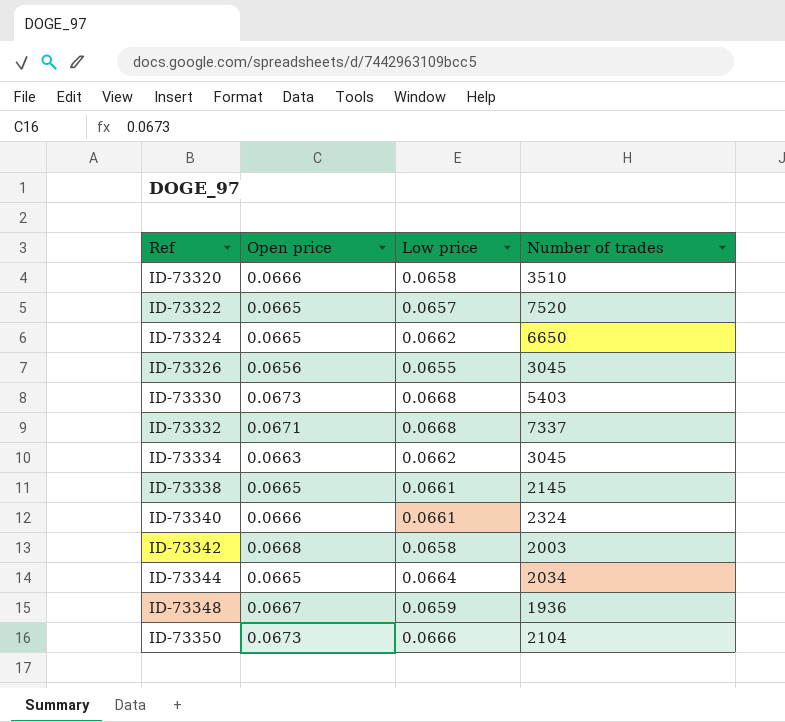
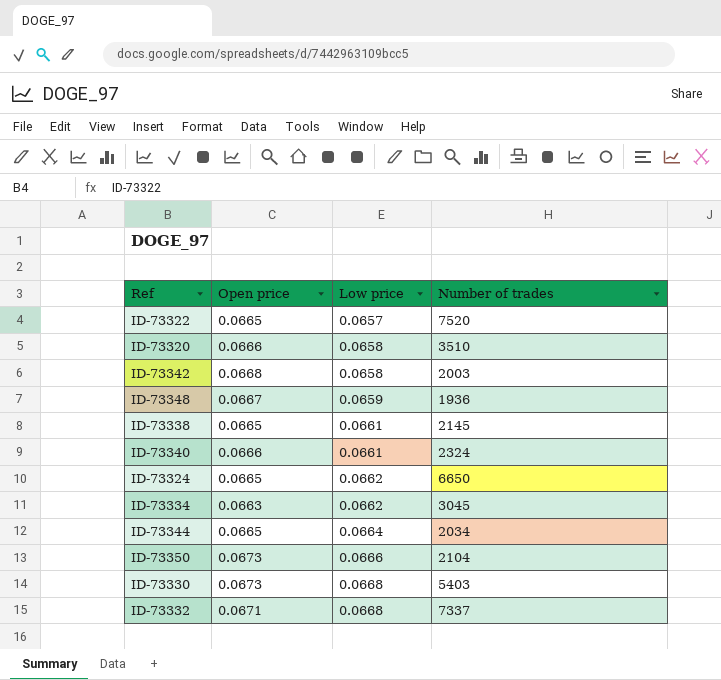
row order: Ref ascending -> Low price ascending
row ID-73326: 0.0656 | 0.0655 | 3045 -> none

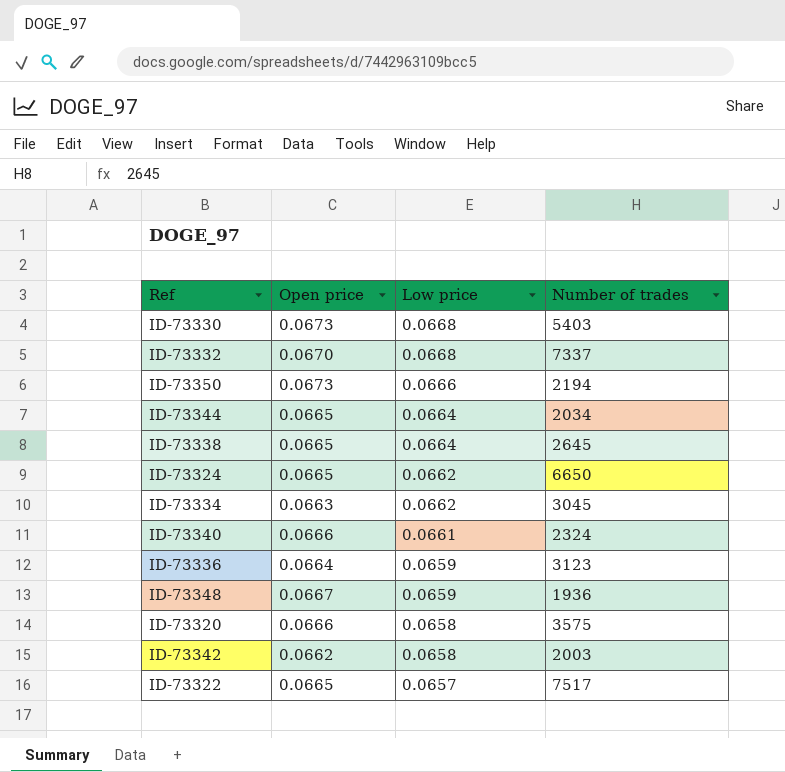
row order: Low price ascending -> Low price descending
ID-73332 | Open price: 0.0671 -> 0.0670
ID-73350 | Number of trades: 2104 -> 2194
ID-73338 | Low price: 0.0661 -> 0.0664
ID-73338 | Number of trades: 2145 -> 2645
row ID-73336: none -> 0.0664 | 0.0659 | 3123
ID-73320 | Number of trades: 3510 -> 3575
ID-73342 | Open price: 0.0668 -> 0.0662
ID-73322 | Number of trades: 7520 -> 7517

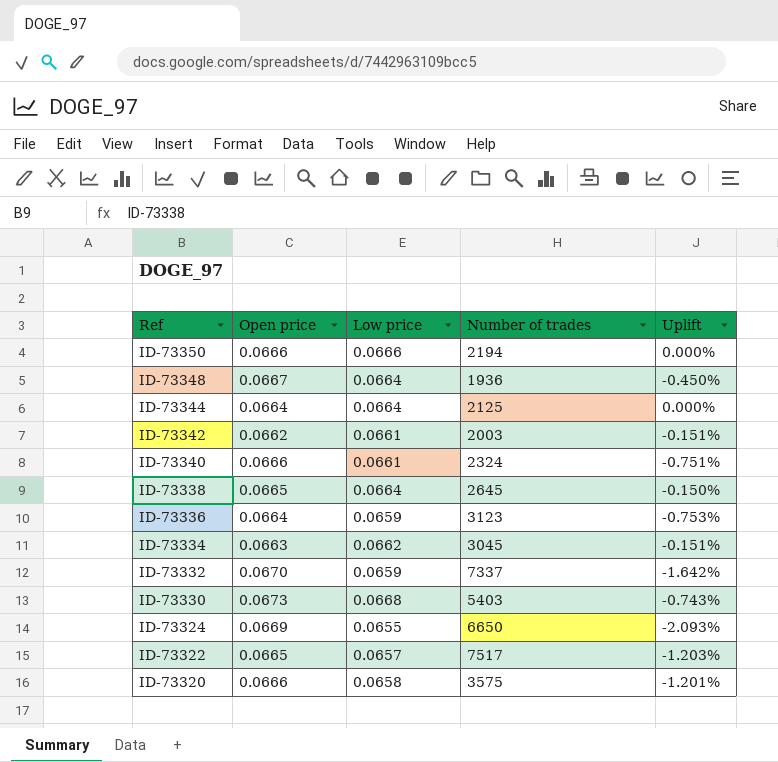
row order: Low price descending -> Ref descending
column Uplift | formula: none -> ([Low price] - [Open price]) / [Open price]
ID-73350 | Open price: 0.0673 -> 0.0666
ID-73348 | Low price: 0.0659 -> 0.0664
ID-73344 | Open price: 0.0665 -> 0.0664
ID-73344 | Number of trades: 2034 -> 2125
ID-73342 | Low price: 0.0658 -> 0.0661
ID-73332 | Low price: 0.0668 -> 0.0659
ID-73324 | Open price: 0.0665 -> 0.0669
ID-73324 | Low price: 0.0662 -> 0.0655

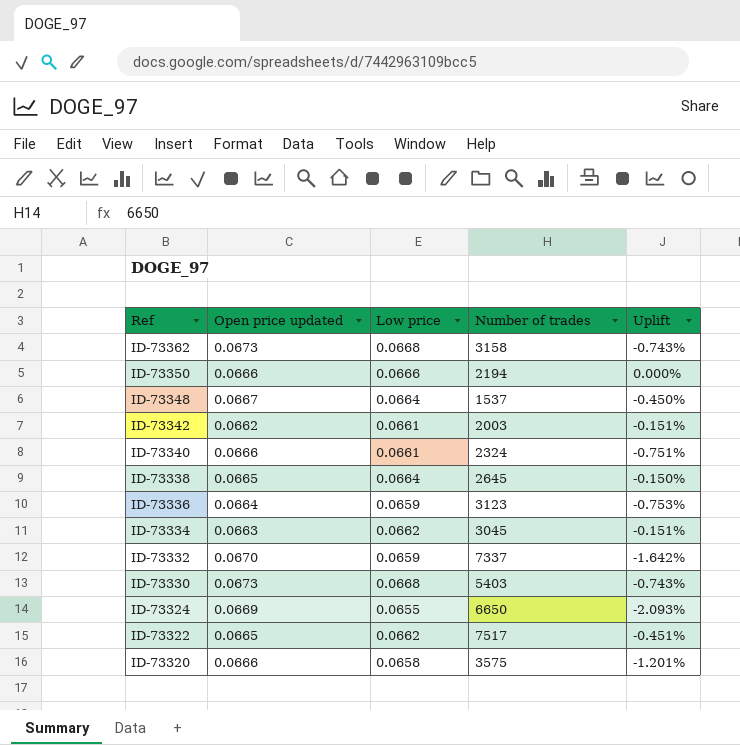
column name: Open price -> Open price updated
row ID-73344: 0.0664 | 0.0664 | 2125 | 0.000% -> none
row ID-73362: none -> 0.0673 | 0.0668 | 3158 | -0.743%
ID-73348 | Number of trades: 1936 -> 1537
ID-73322 | Low price: 0.0657 -> 0.0662
ID-73322 | Uplift: -1.203% -> -0.451%

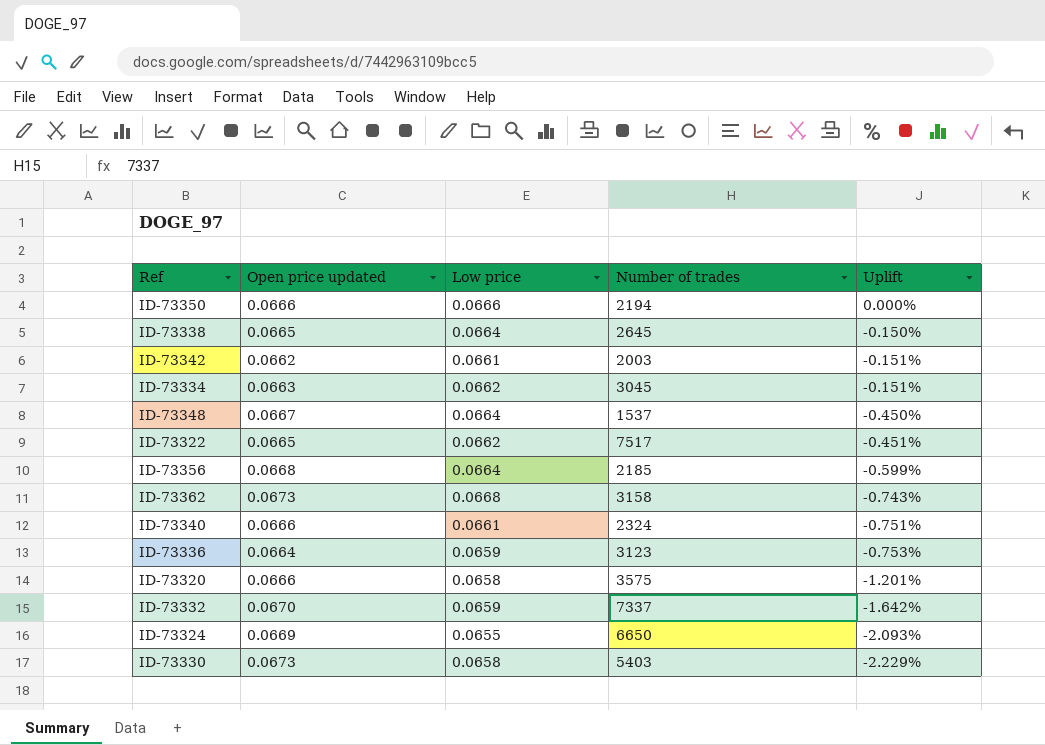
row order: Ref descending -> Uplift descending
row ID-73356: none -> 0.0668 | 0.0664 | 2185 | -0.599%
ID-73330 | Low price: 0.0668 -> 0.0658
ID-73330 | Uplift: -0.743% -> -2.229%

